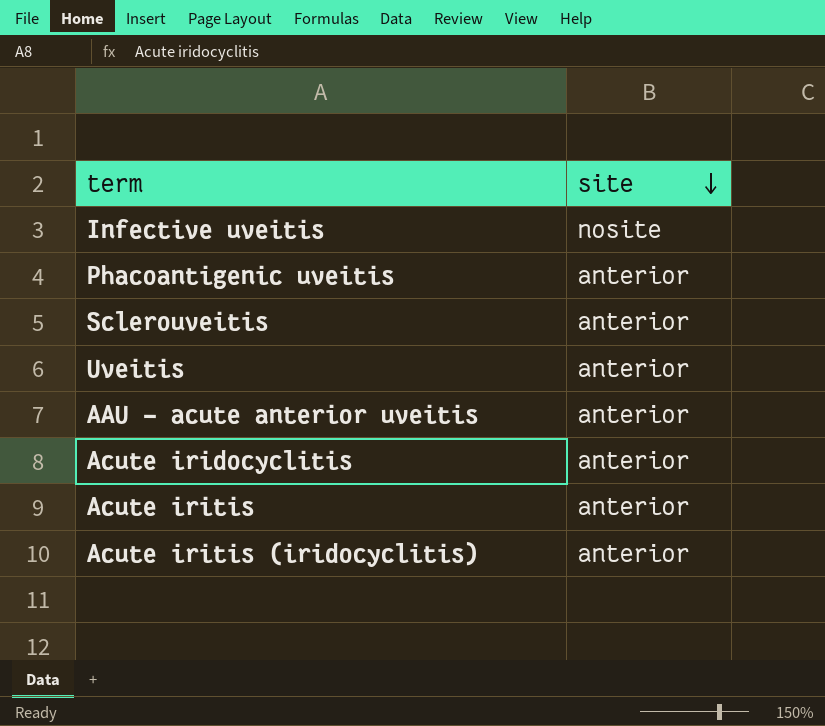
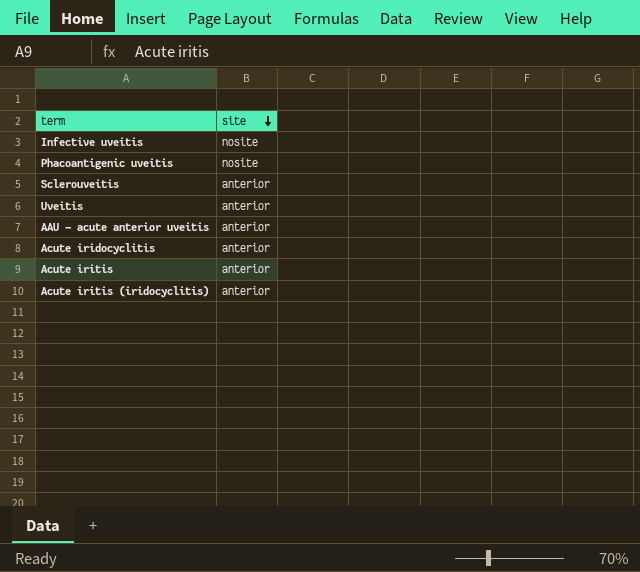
Phacoantigenic uveitis | site: anterior -> nosite

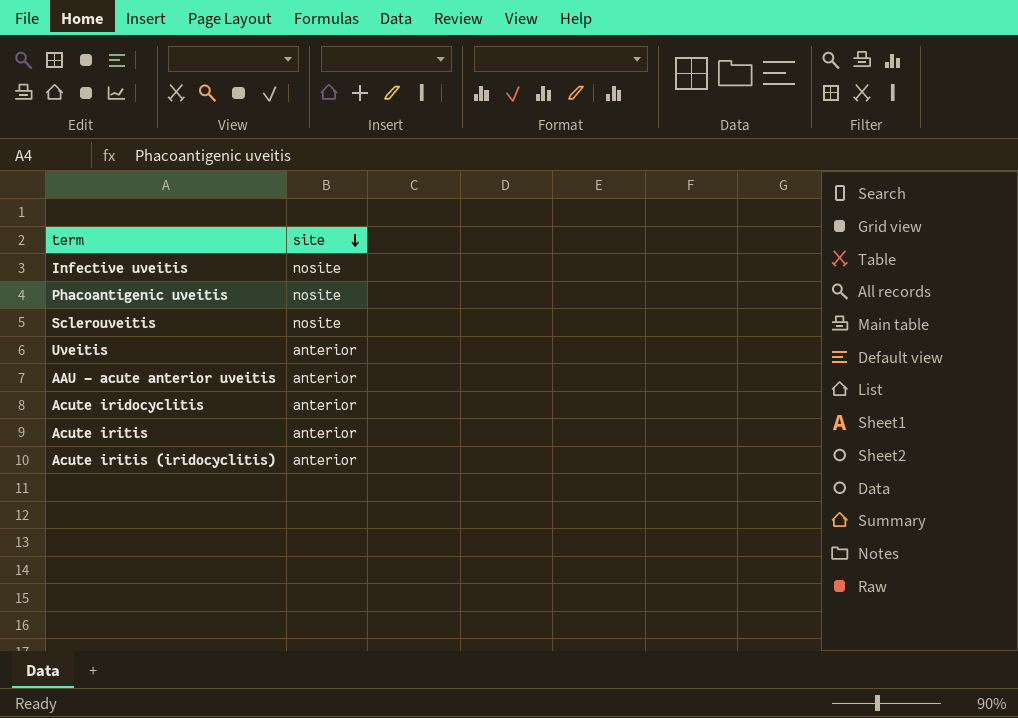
Sclerouveitis | site: anterior -> nosite

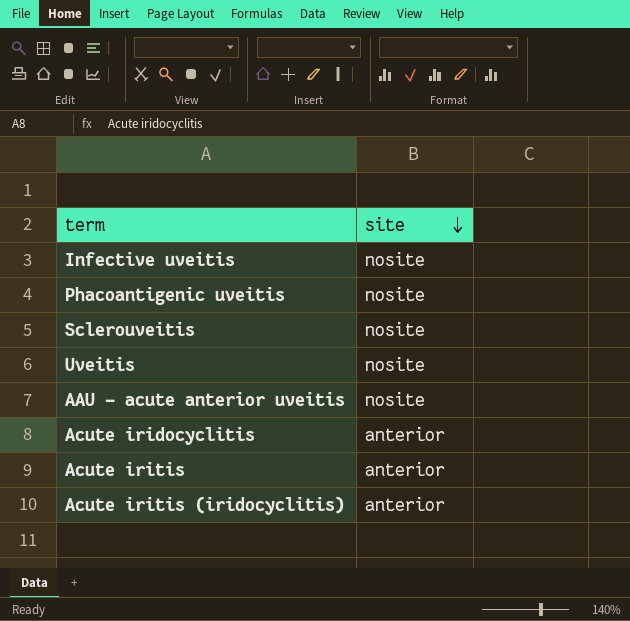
Uveitis | site: anterior -> nosite
AAU - acute anterior uveitis | site: anterior -> nosite

